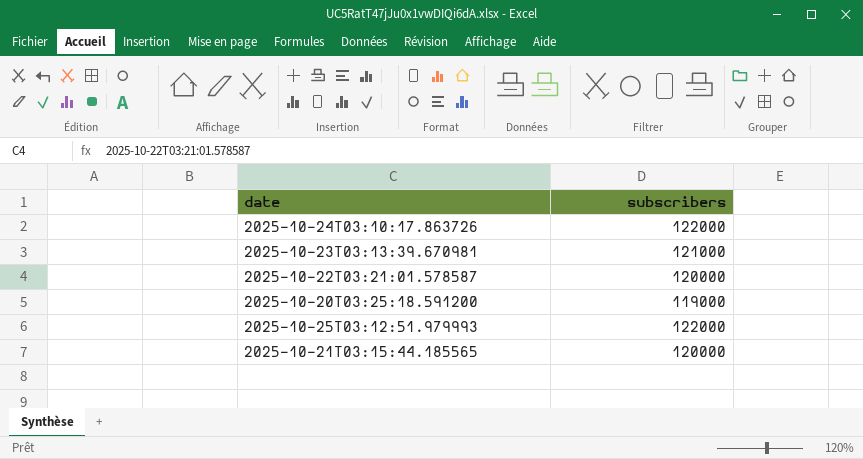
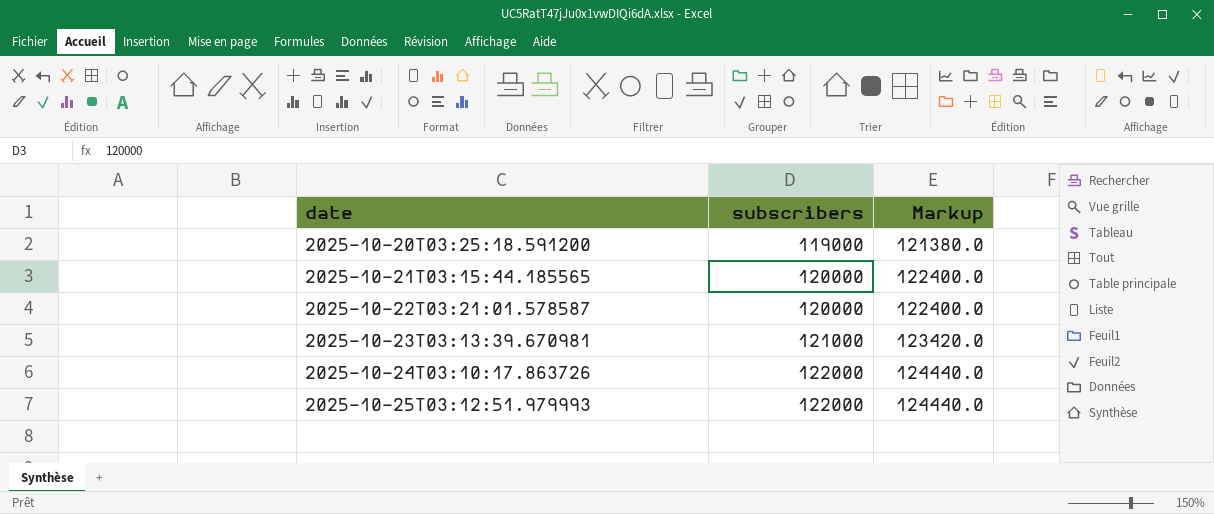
row order: none -> date ascending
column Markup | formula: none -> [subscribers] * 1.02

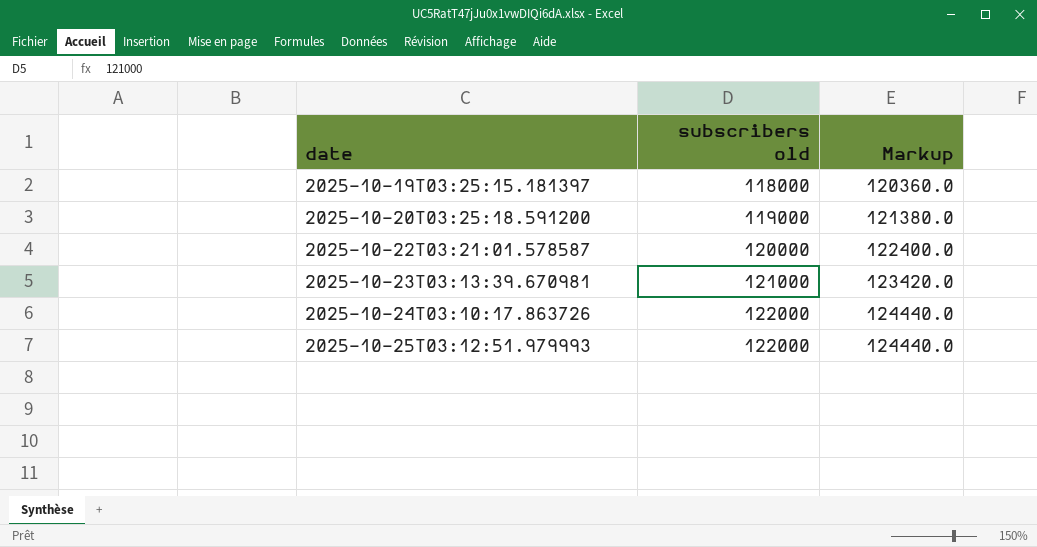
column name: subscribers -> subscribers old
row 2025-10-21T03:15:44.185565: 120000 | 122400.0 -> none
row 2025-10-19T03:25:15.181397: none -> 118000 | 120360.0

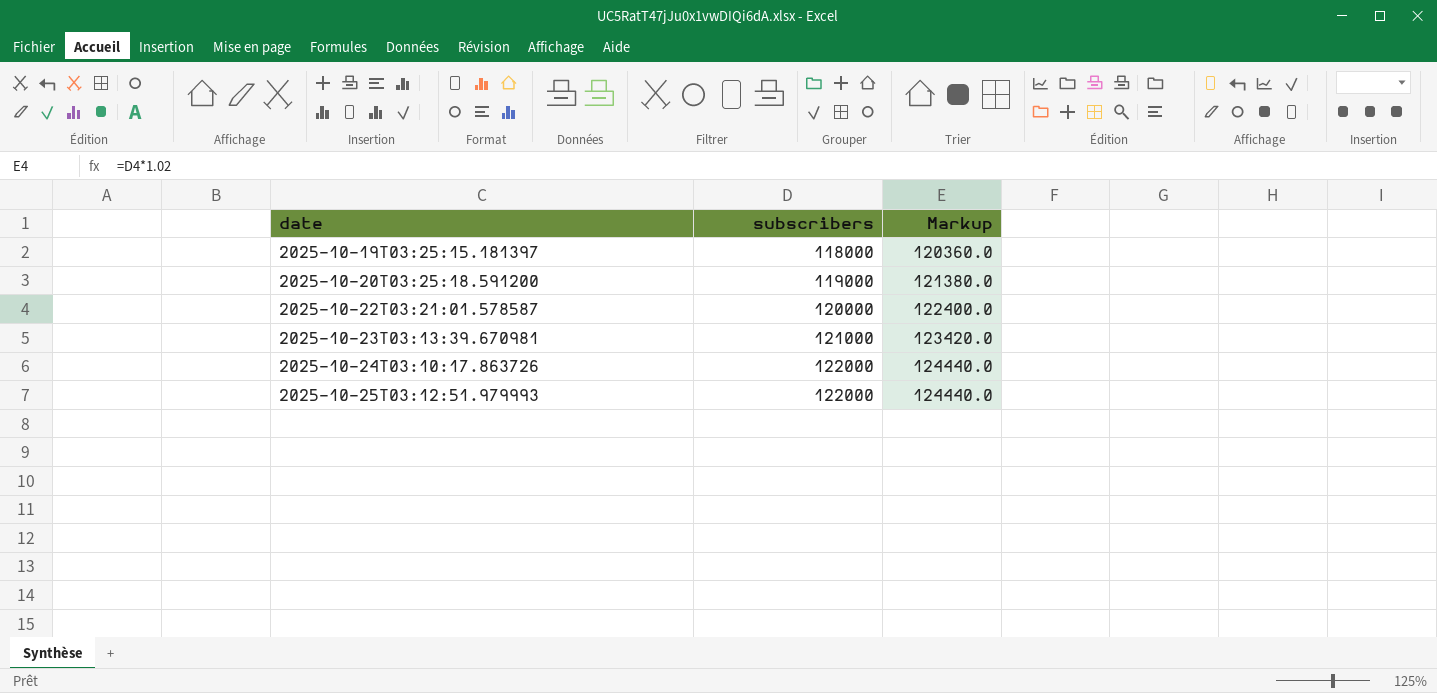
column name: subscribers old -> subscribers

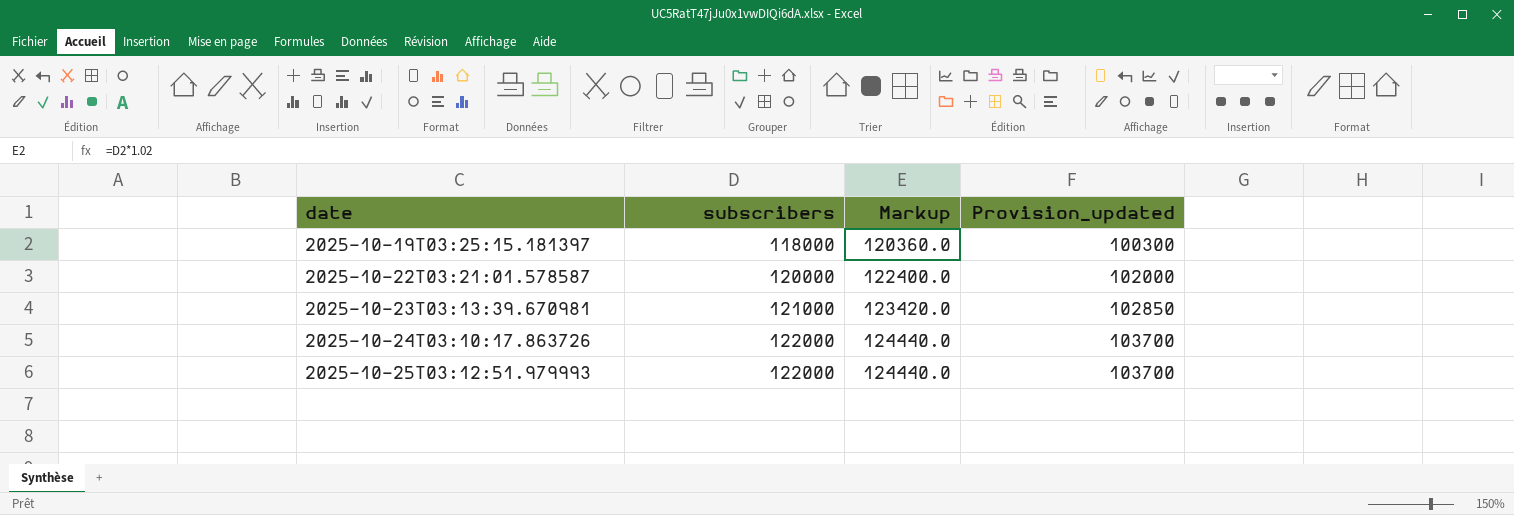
column Provision_updated | formula: none -> [subscribers] * 0.85
row 2025-10-20T03:25:18.591200: 119000 | 121380.0 -> none

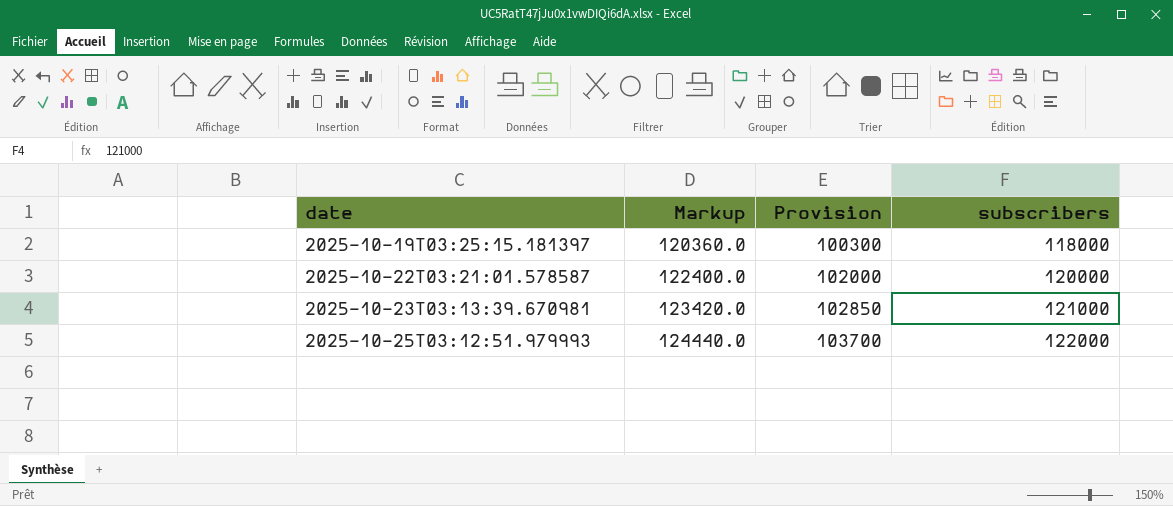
column name: Provision_updated -> Provision
column subscribers | position: 2 -> 4
row 2025-10-24T03:10:17.863726: 122000 | 124440.0 | 103700 -> none

